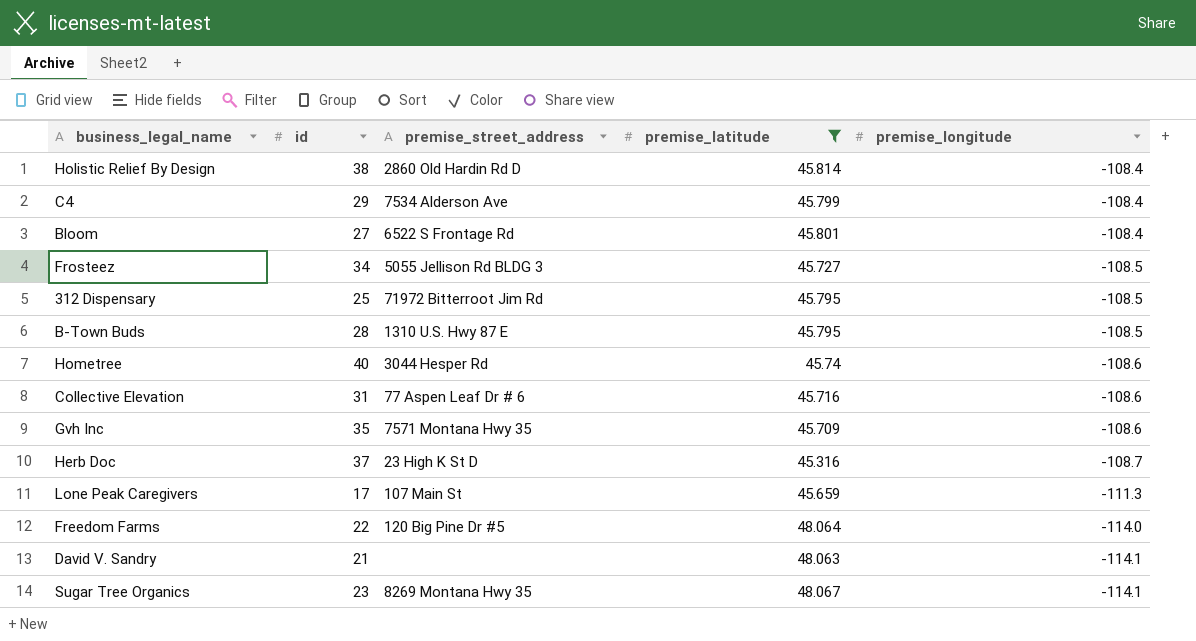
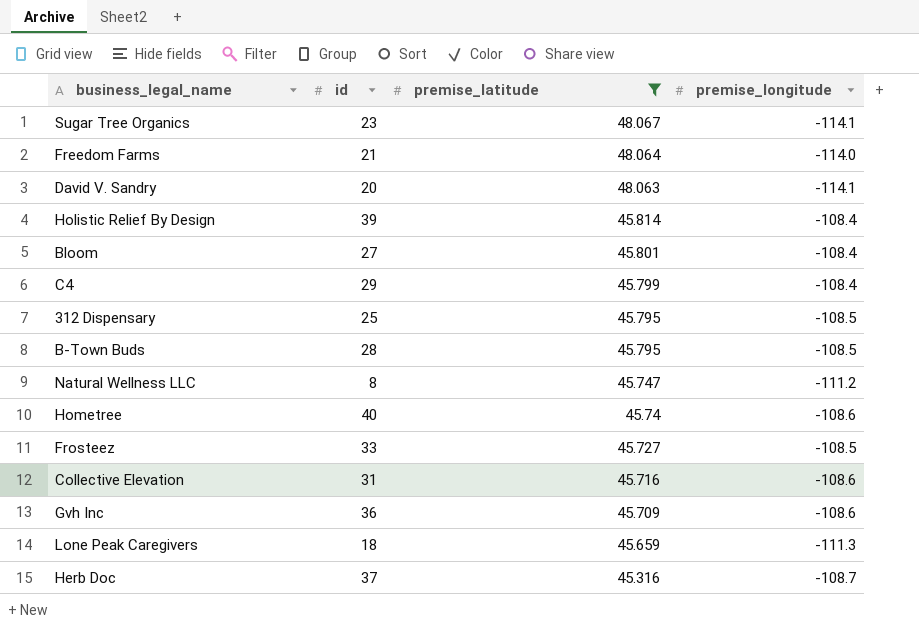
row order: premise_longitude descending -> premise_latitude descending
column premise_street_address | position: 3 -> none
Freedom Farms | id: 22 -> 21
David V. Sandry | id: 21 -> 20
Holistic Relief By Design | id: 38 -> 39
row Natural Wellness LLC: none -> 8 | 45.747 | -111.2
Frosteez | id: 34 -> 33
Gvh Inc | id: 35 -> 36
Lone Peak Caregivers | id: 17 -> 18

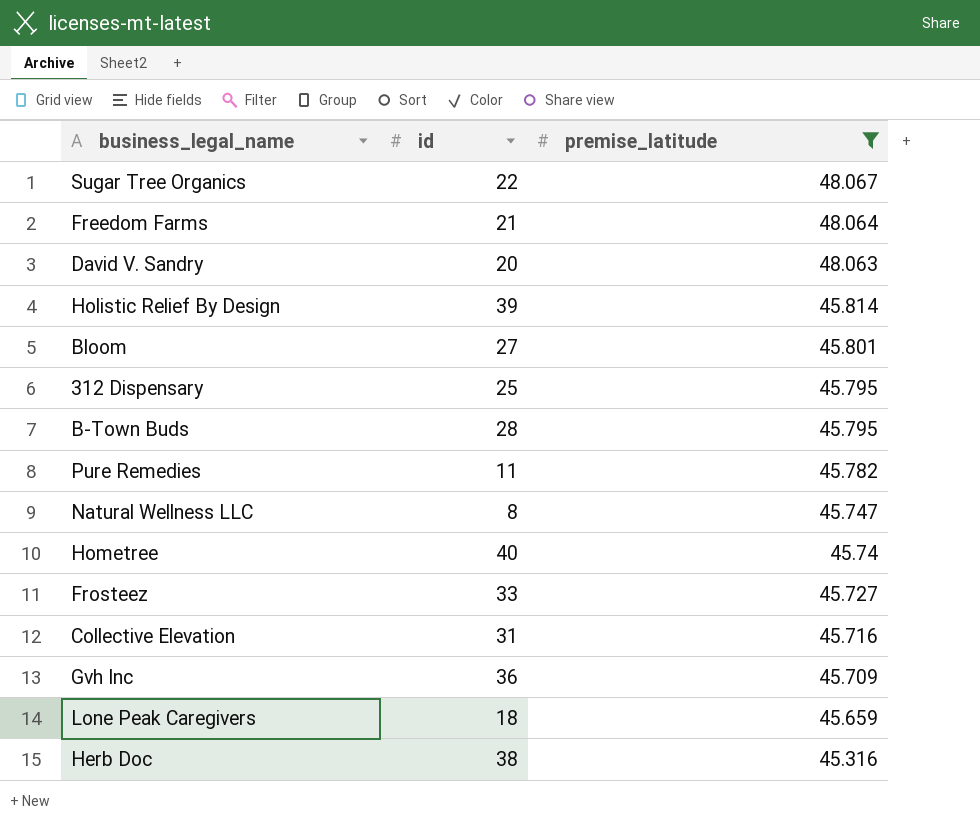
column premise_longitude | position: 4 -> none
row C4: 29 | 45.799 | -108.4 -> none
Sugar Tree Organics | id: 23 -> 22
row Pure Remedies: none -> 11 | 45.782
Herb Doc | id: 37 -> 38

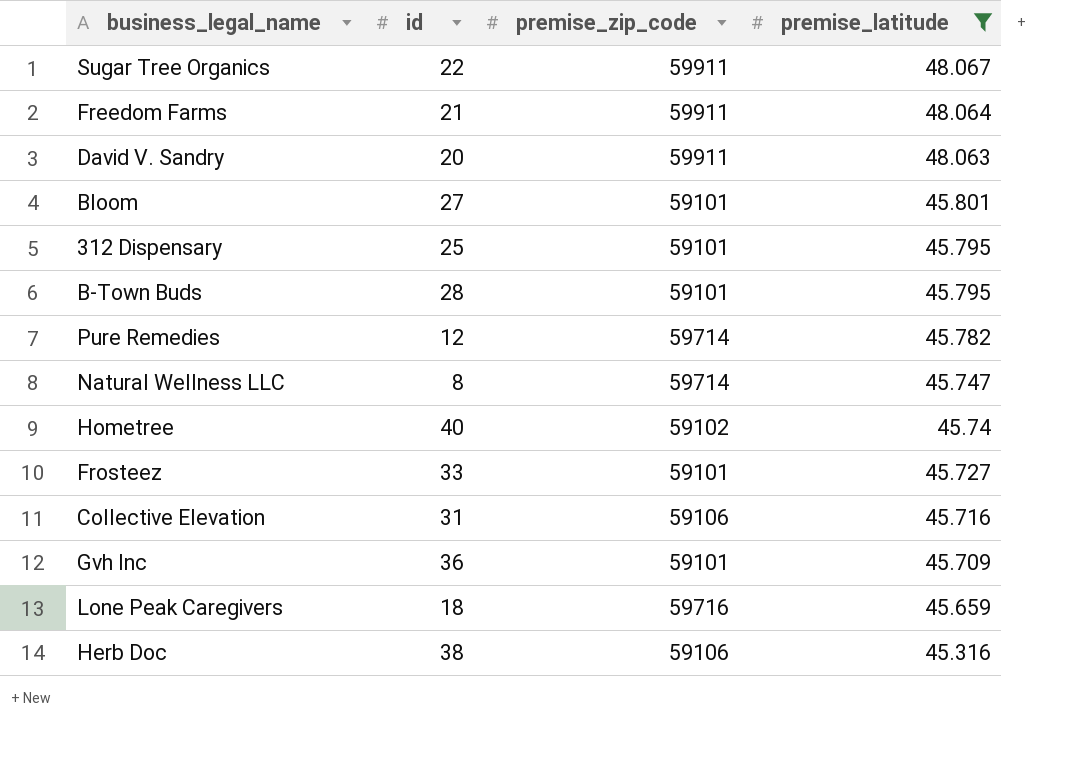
column premise_zip_code | position: none -> 3
row Holistic Relief By Design: 39 | 45.814 -> none
Pure Remedies | id: 11 -> 12

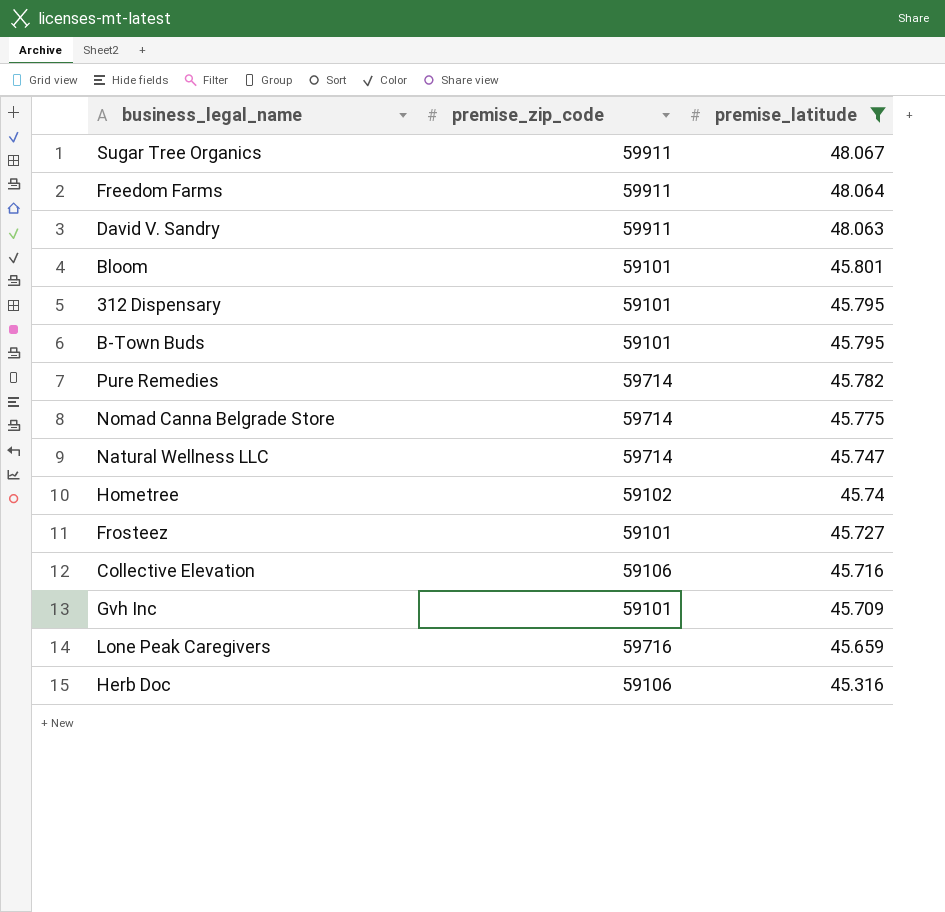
column id | position: 2 -> none
row Nomad Canna Belgrade Store: none -> 59714 | 45.775

